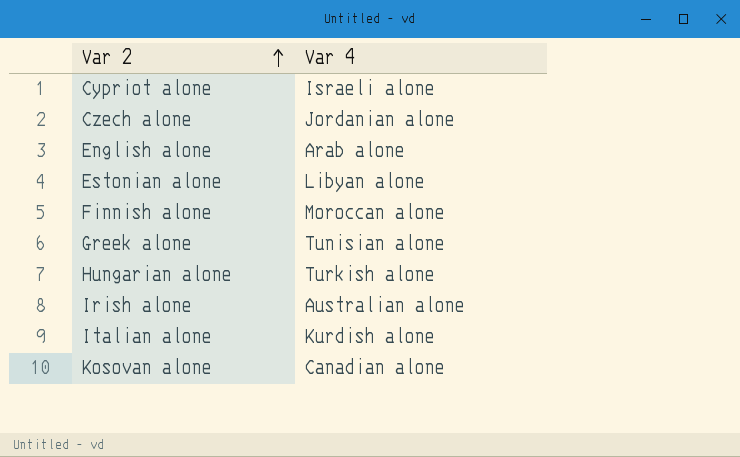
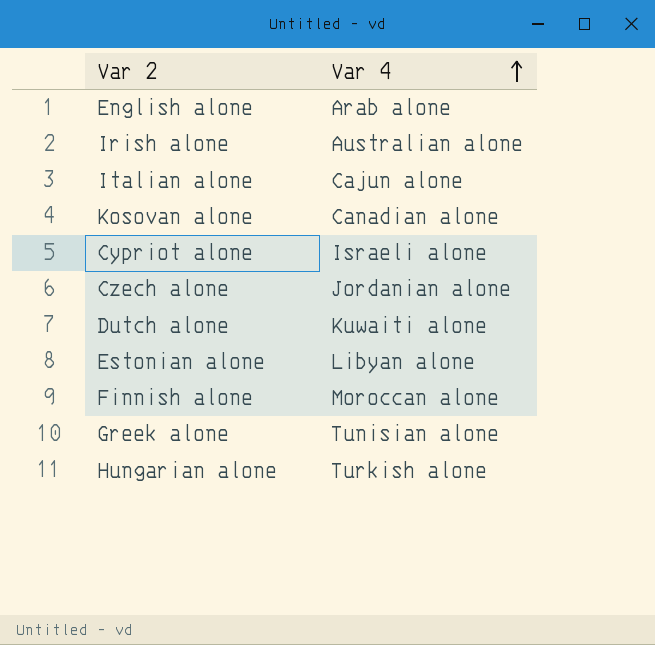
row order: Var 2 ascending -> Var 4 ascending
Italian alone | Var 4: Kurdish alone -> Cajun alone
row Dutch alone: none -> Kuwaiti alone

